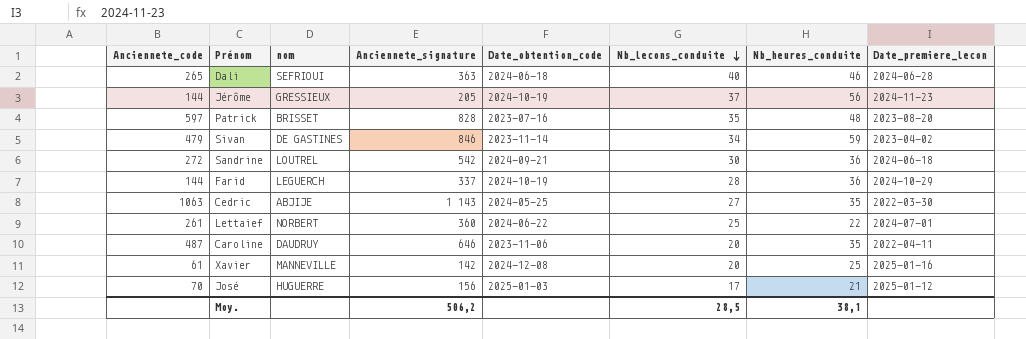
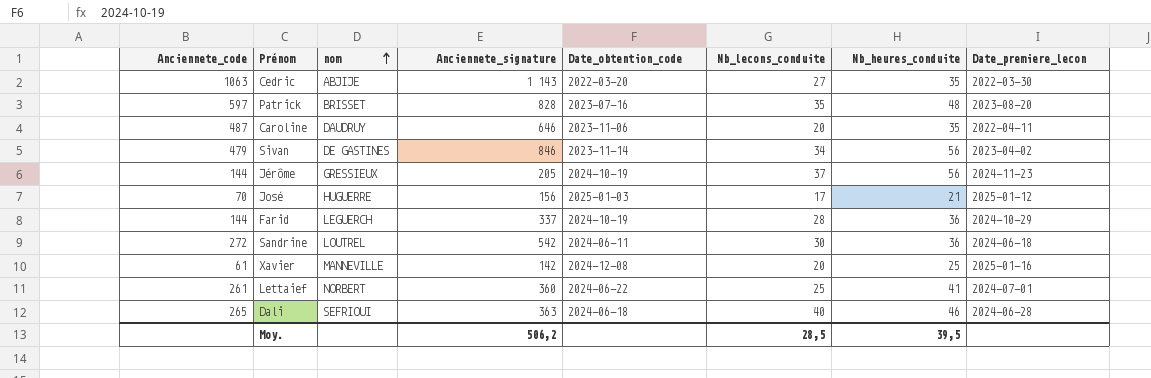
row order: Nb_lecons_conduite descending -> nom ascending
Cedric | Date_obtention_code: 2024-05-25 -> 2022-03-20
Sivan | Nb_heures_conduite: 59 -> 56
Sandrine | Date_obtention_code: 2024-09-21 -> 2024-06-11
Lettaief | Nb_heures_conduite: 22 -> 41
Moy. | Nb_heures_conduite: 38,1 -> 39,5

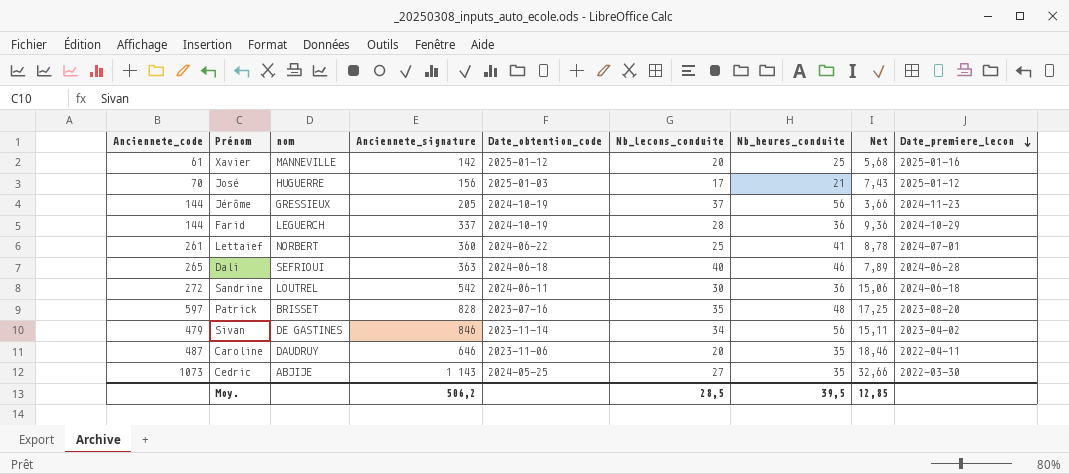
row order: nom ascending -> Date_premiere_lecon descending
column Net | formula: none -> [Anciennete_signature] / [Nb_heures_conduite]
Xavier | Date_obtention_code: 2024-12-08 -> 2025-01-12
Cedric | Anciennete_code: 1063 -> 1073
Cedric | Date_obtention_code: 2022-03-20 -> 2024-05-25

